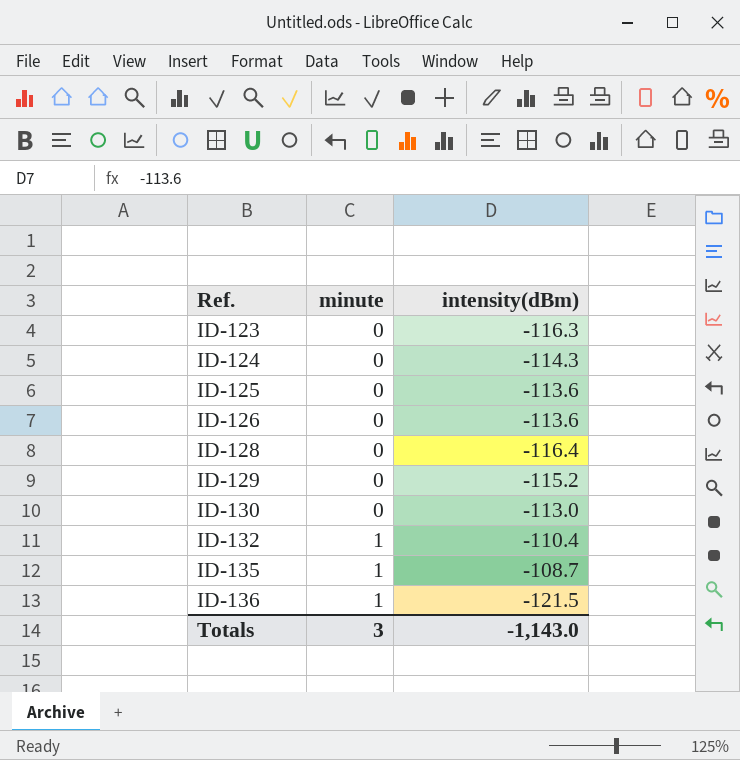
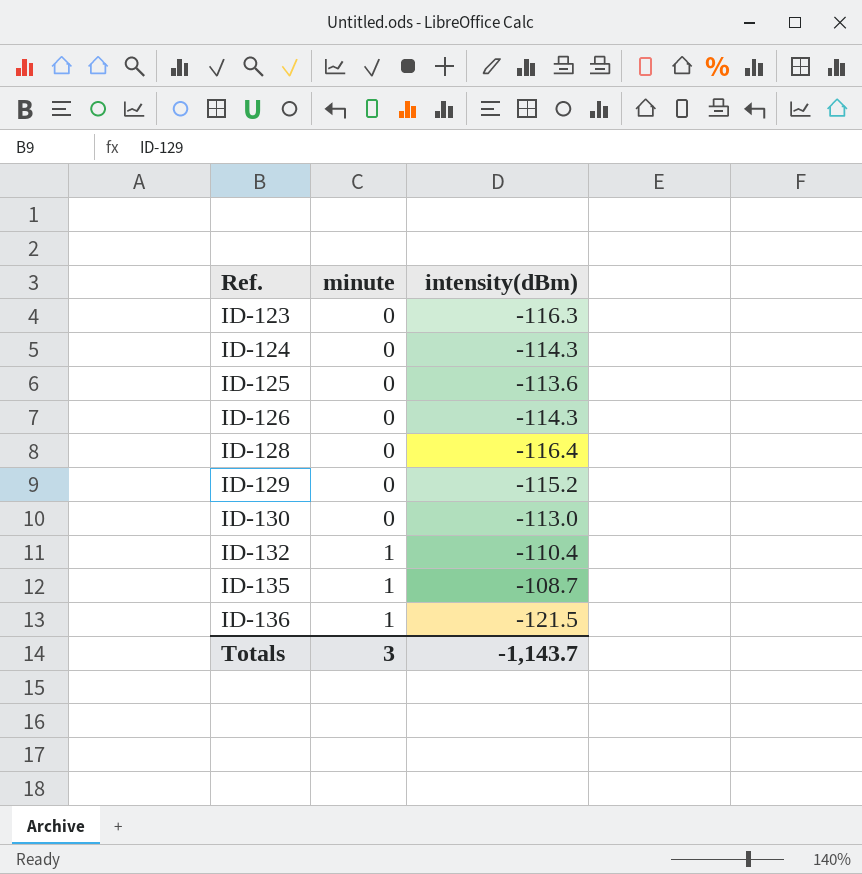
ID-126 | intensity(dBm): -113.6 -> -114.3
Totals | intensity(dBm): -1,143.0 -> -1,143.7

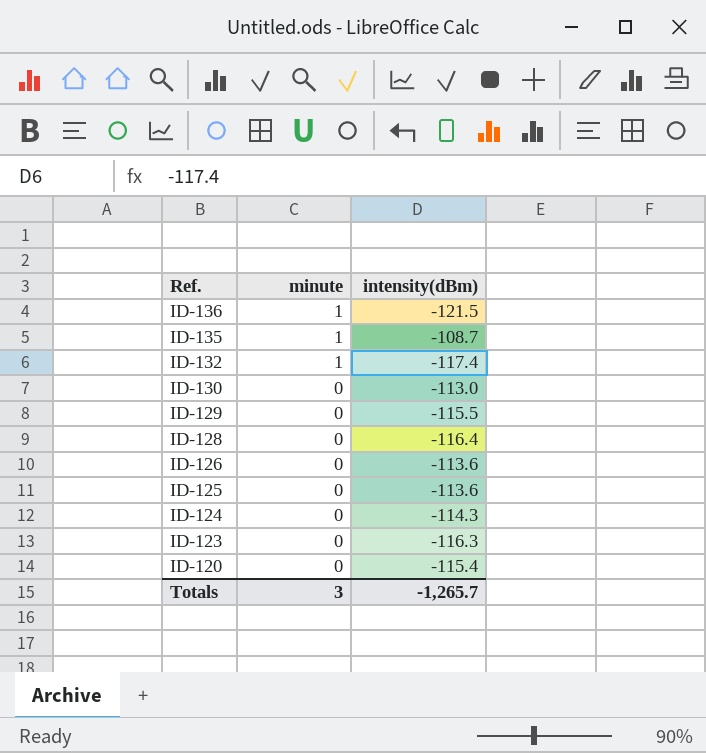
row order: Ref. ascending -> Ref. descending
ID-132 | intensity(dBm): -110.4 -> -117.4
ID-129 | intensity(dBm): -115.2 -> -115.5
ID-126 | intensity(dBm): -114.3 -> -113.6
row ID-120: none -> 0 | -115.4
Totals | intensity(dBm): -1,143.7 -> -1,265.7

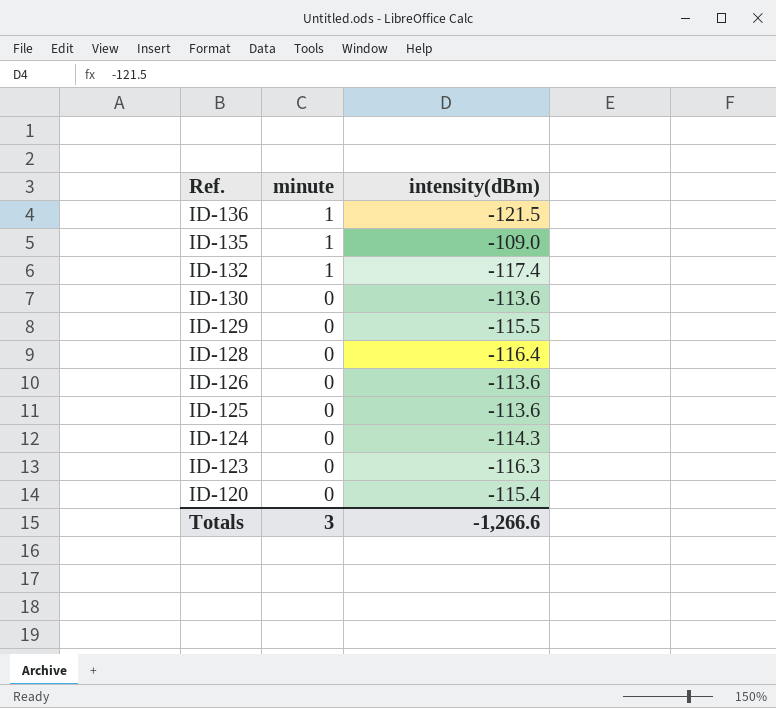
ID-135 | intensity(dBm): -108.7 -> -109.0
ID-130 | intensity(dBm): -113.0 -> -113.6
Totals | intensity(dBm): -1,265.7 -> -1,266.6

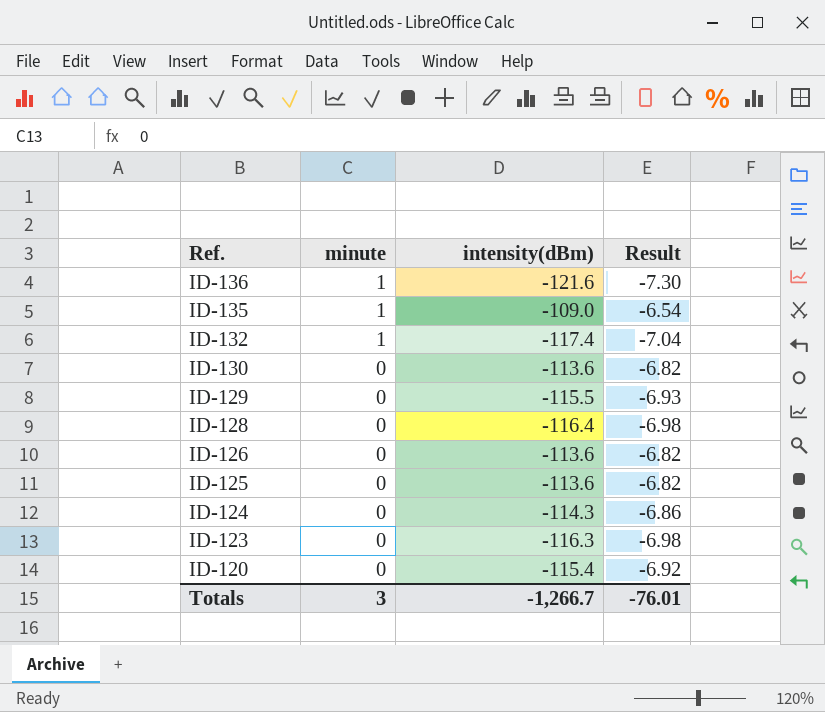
column Result | formula: none -> [intensity(dBm)] * 0.06
ID-136 | intensity(dBm): -121.5 -> -121.6
Totals | intensity(dBm): -1,266.6 -> -1,266.7

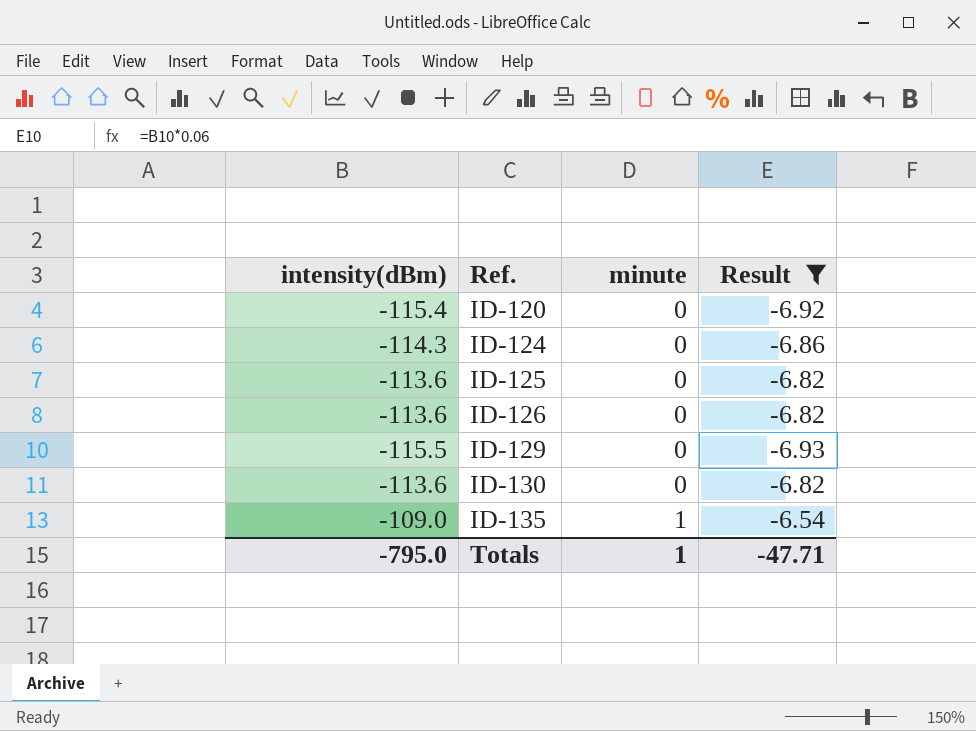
filter: none -> Result >= -6.93
row order: Ref. descending -> Ref. ascending
column intensity(dBm) | position: 3 -> 1
Totals | intensity(dBm): -1,266.7 -> -795.0
Totals | minute: 3 -> 1
Totals | Result: -76.01 -> -47.71

